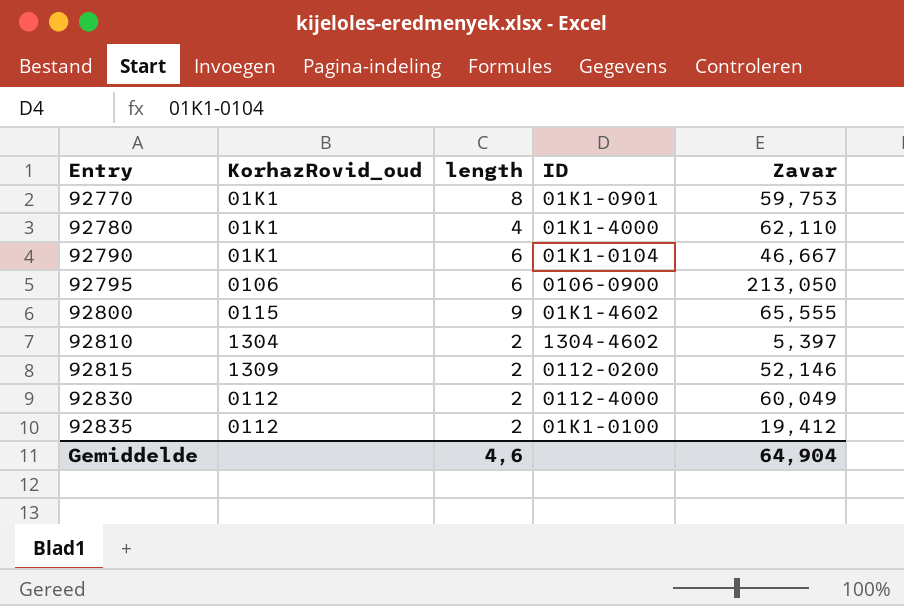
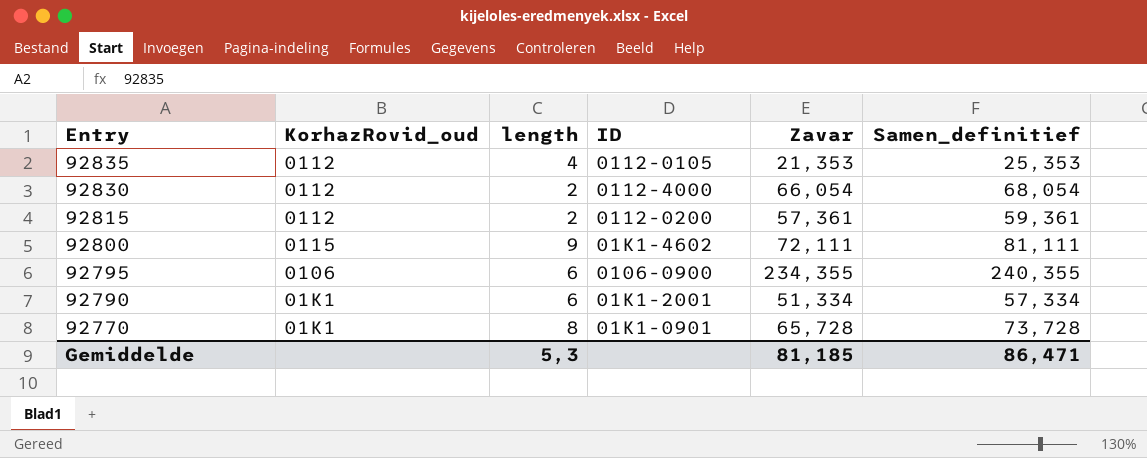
row order: Entry ascending -> Entry descending
column Samen_definitief | formula: none -> [length] + [Zavar]
row 92780: 01K1 | 4 | 01K1-4000 | 62,110 -> none
row 92810: 1304 | 2 | 1304-4602 | 5,397 -> none
92835 | length: 2 -> 4
92835 | ID: 01K1-0100 -> 0112-0105
92835 | Zavar: 19,412 -> 21,353
92830 | Zavar: 60,049 -> 66,054
92815 | KorhazRovid_oud: 1309 -> 0112
92815 | Zavar: 52,146 -> 57,361
92800 | Zavar: 65,555 -> 72,111
92795 | Zavar: 213,050 -> 234,355
92790 | ID: 01K1-0104 -> 01K1-2001
92790 | Zavar: 46,667 -> 51,334
92770 | Zavar: 59,753 -> 65,728
Gemiddelde | length: 4,6 -> 5,3
Gemiddelde | Zavar: 64,904 -> 81,185

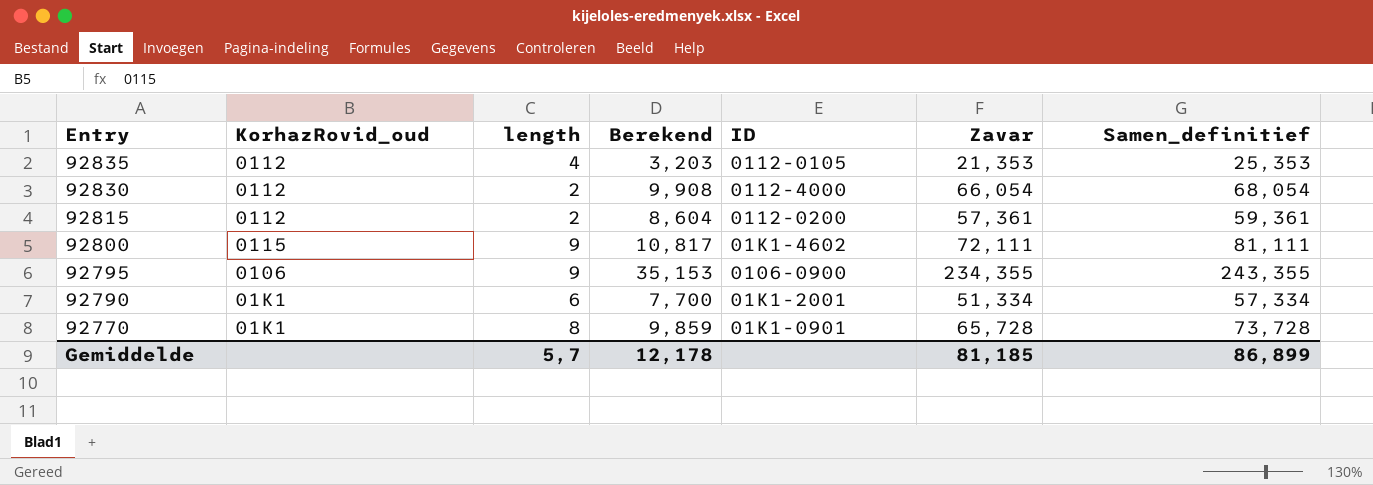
column Berekend | formula: none -> [Zavar] * 0,15
92795 | length: 6 -> 9
92795 | Samen_definitief: 240,355 -> 243,355
Gemiddelde | length: 5,3 -> 5,7
Gemiddelde | Samen_definitief: 86,471 -> 86,899

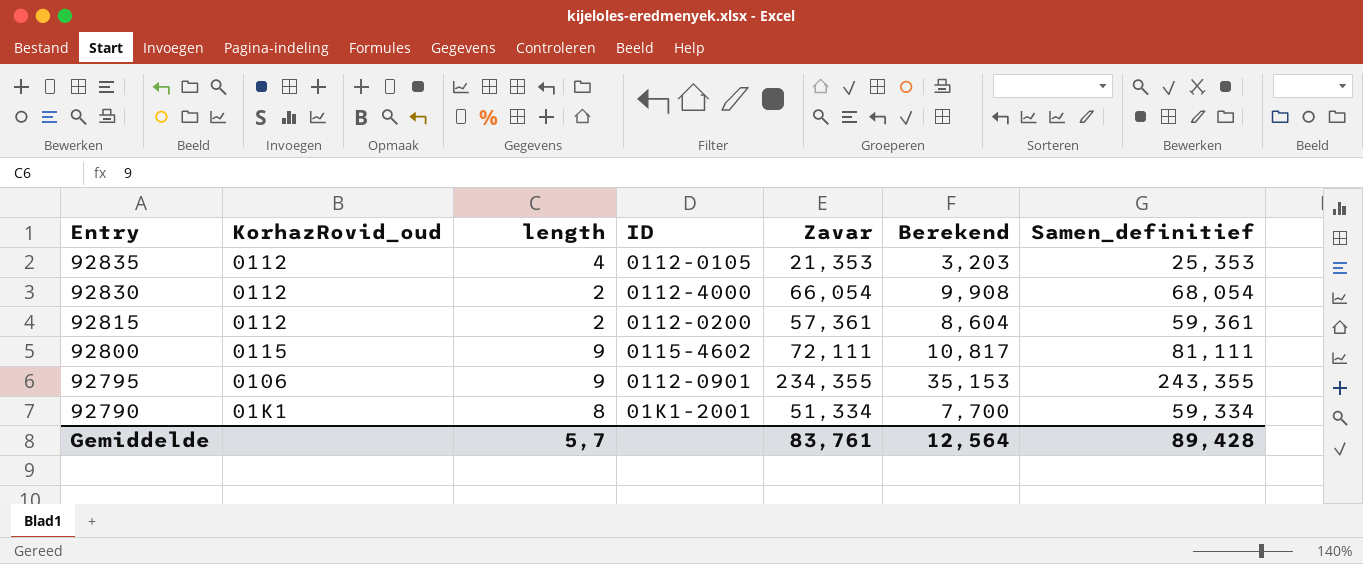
column Berekend | position: 4 -> 6
row 92770: 01K1 | 8 | 9,859 | 01K1-0901 | 65,728 | 73,728 -> none
92800 | ID: 01K1-4602 -> 0115-4602
92795 | ID: 0106-0900 -> 0112-0901
92790 | length: 6 -> 8
92790 | Samen_definitief: 57,334 -> 59,334
Gemiddelde | Zavar: 81,185 -> 83,761
Gemiddelde | Berekend: 12,178 -> 12,564
Gemiddelde | Samen_definitief: 86,899 -> 89,428

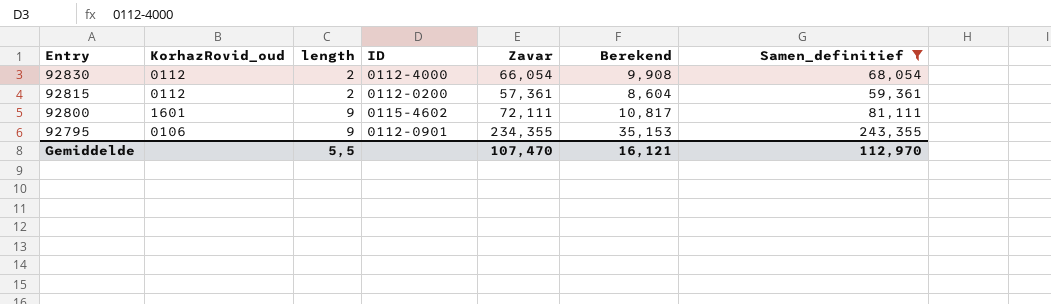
filter: none -> Samen_definitief >= 59,361
92800 | KorhazRovid_oud: 0115 -> 1601
Gemiddelde | length: 5,7 -> 5,5
Gemiddelde | Zavar: 83,761 -> 107,470
Gemiddelde | Berekend: 12,564 -> 16,121
Gemiddelde | Samen_definitief: 89,428 -> 112,970

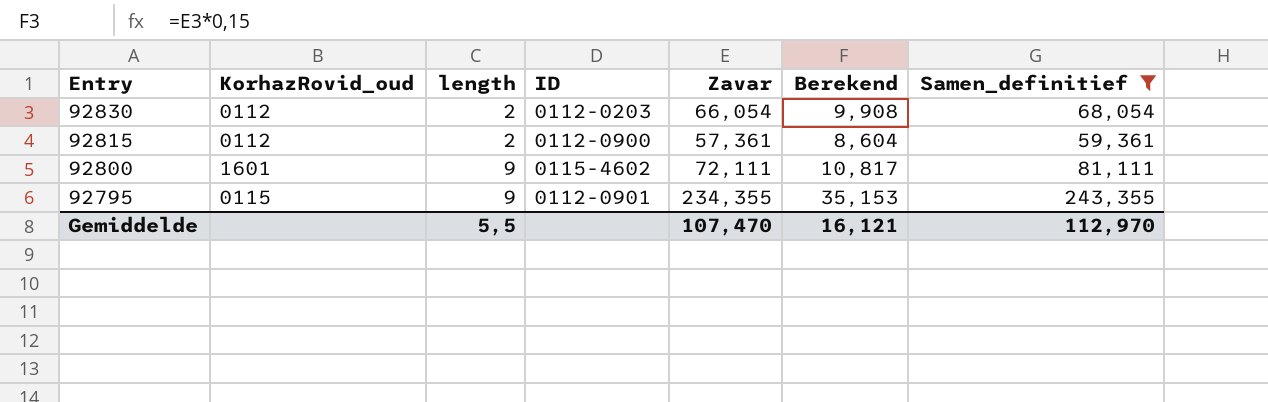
92830 | ID: 0112-4000 -> 0112-0203
92815 | ID: 0112-0200 -> 0112-0900
92795 | KorhazRovid_oud: 0106 -> 0115

